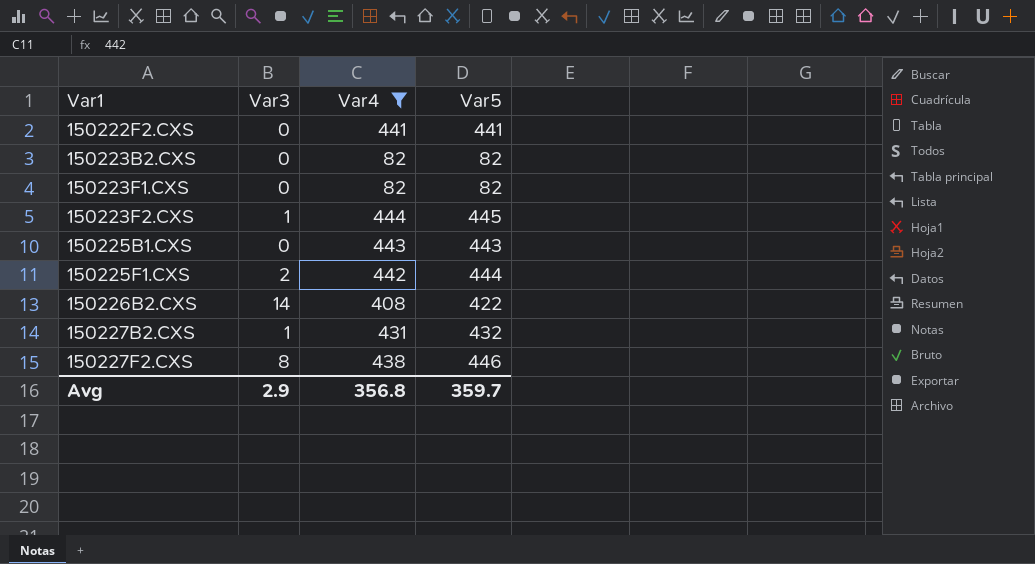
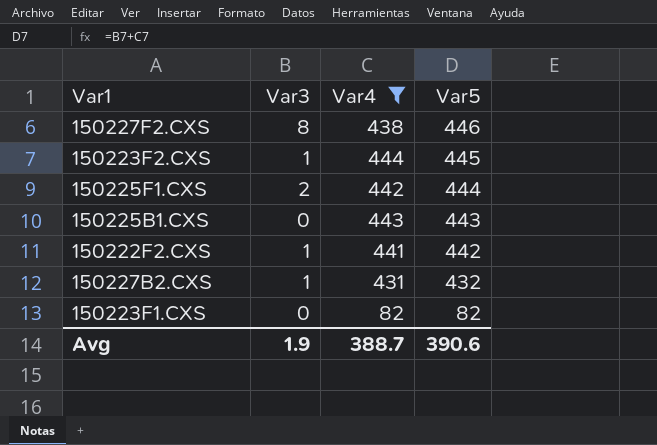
row order: Var1 ascending -> Var5 descending
row 150223B2.CXS: 0 | 82 | 82 -> none
row 150226B2.CXS: 14 | 408 | 422 -> none
150222F2.CXS | Var3: 0 -> 1
150222F2.CXS | Var5: 441 -> 442
Avg | Var3: 2.9 -> 1.9
Avg | Var4: 356.8 -> 388.7
Avg | Var5: 359.7 -> 390.6

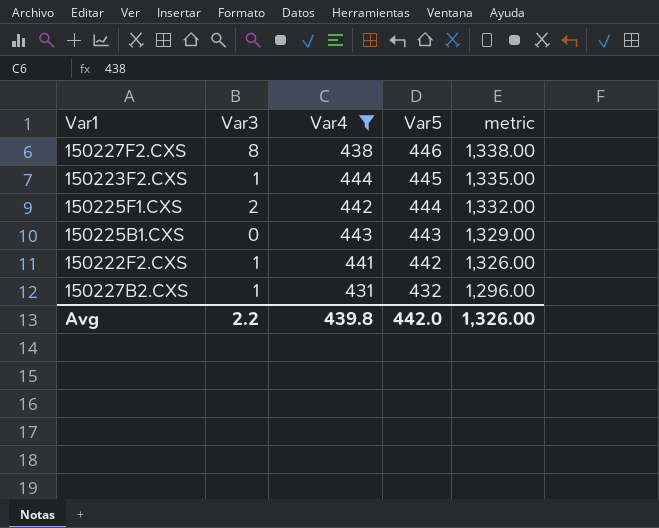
column metric | formula: none -> [Var5] * 3
row 150223F1.CXS: 0 | 82 | 82 -> none
Avg | Var3: 1.9 -> 2.2
Avg | Var4: 388.7 -> 439.8
Avg | Var5: 390.6 -> 442.0

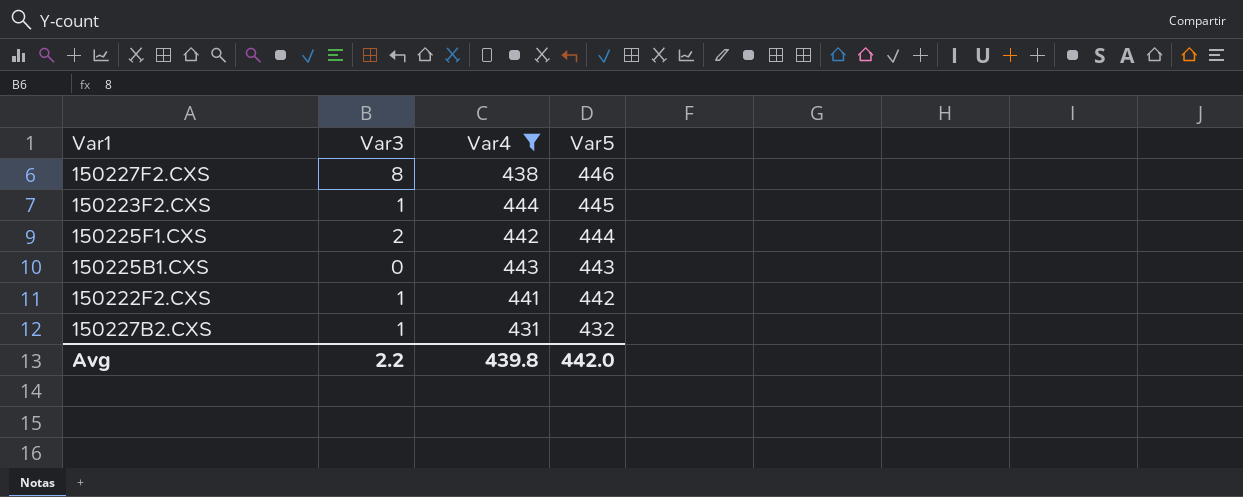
column metric | formula: [Var5] * 3 -> none

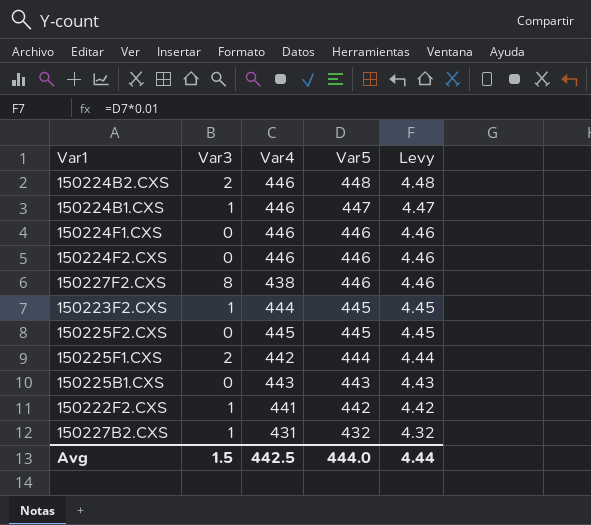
filter: Var4 <= 444 -> none
column Levy | formula: none -> [Var5] * 0.01
Avg | Var3: 2.2 -> 1.5
Avg | Var4: 439.8 -> 442.5
Avg | Var5: 442.0 -> 444.0

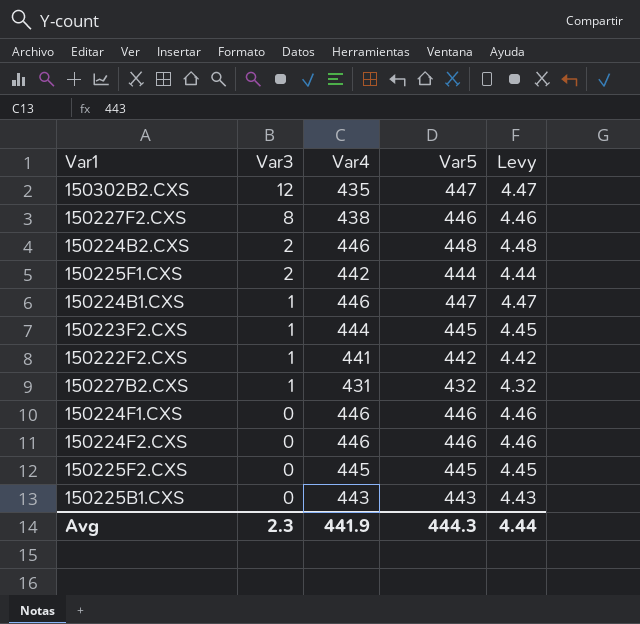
row order: Var5 descending -> Var3 descending
row 150302B2.CXS: none -> 12 | 435 | 447 | 4.47
Avg | Var3: 1.5 -> 2.3
Avg | Var4: 442.5 -> 441.9
Avg | Var5: 444.0 -> 444.3

